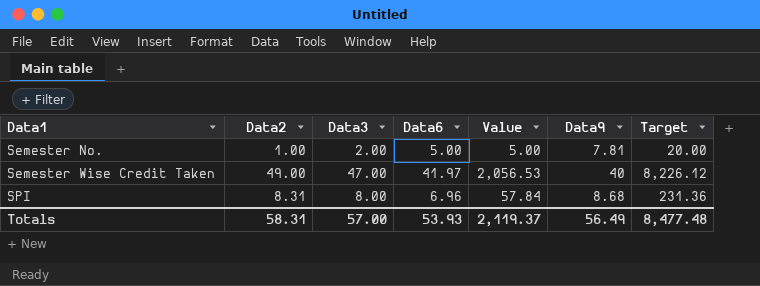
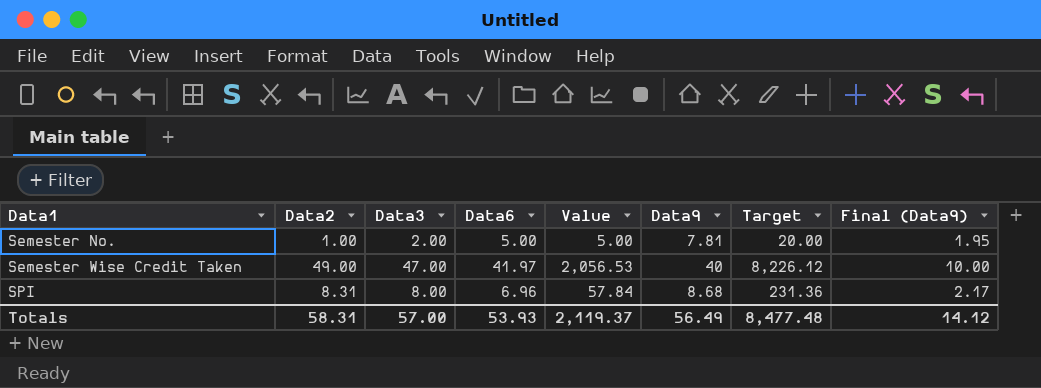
column Final (Data9) | formula: none -> [Data9] * 0.25

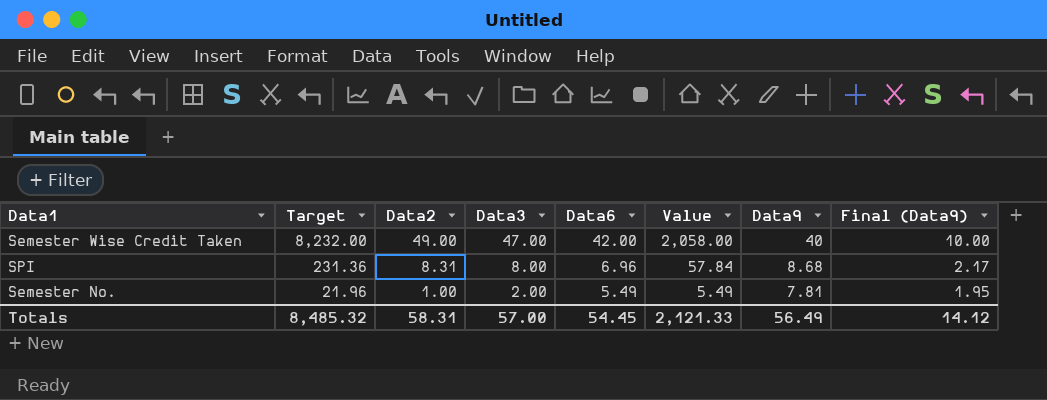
row order: Data1 ascending -> Target descending
column Target | position: 7 -> 2
Semester Wise Credit Taken | Target: 8,226.12 -> 8,232.00
Semester Wise Credit Taken | Data6: 41.97 -> 42.00
Semester Wise Credit Taken | Value: 2,056.53 -> 2,058.00
Semester No. | Target: 20.00 -> 21.96
Semester No. | Data6: 5.00 -> 5.49
Semester No. | Value: 5.00 -> 5.49
Totals | Target: 8,477.48 -> 8,485.32
Totals | Data6: 53.93 -> 54.45
Totals | Value: 2,119.37 -> 2,121.33

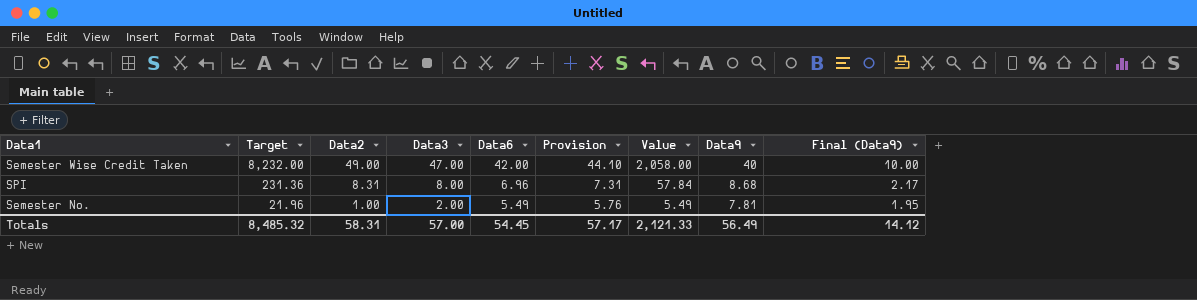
column Provision | formula: none -> [Data6] * 1.05

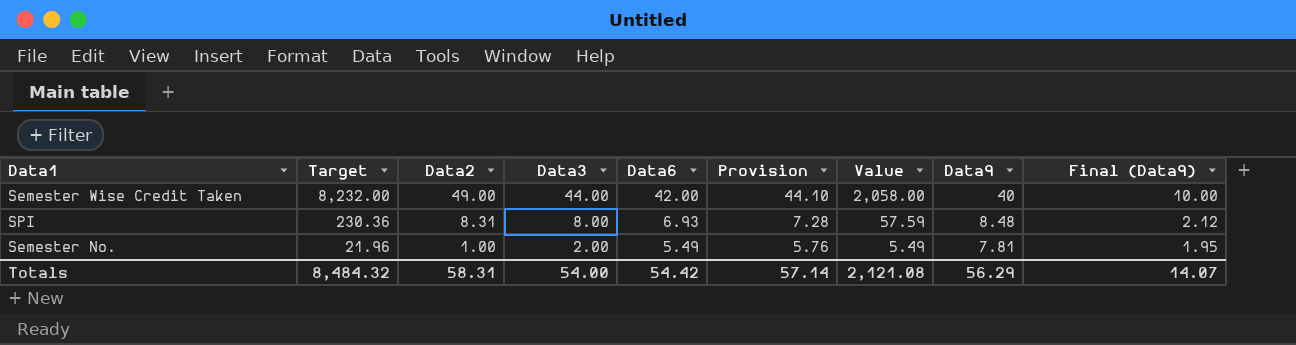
Semester Wise Credit Taken | Data3: 47.00 -> 44.00
SPI | Target: 231.36 -> 230.36
SPI | Data6: 6.96 -> 6.93
SPI | Provision: 7.31 -> 7.28
SPI | Value: 57.84 -> 57.59
SPI | Data9: 8.68 -> 8.48
SPI | Final (Data9): 2.17 -> 2.12
Totals | Target: 8,485.32 -> 8,484.32
Totals | Data3: 57.00 -> 54.00
Totals | Data6: 54.45 -> 54.42
Totals | Provision: 57.17 -> 57.14
Totals | Value: 2,121.33 -> 2,121.08
Totals | Data9: 56.49 -> 56.29
Totals | Final (Data9): 14.12 -> 14.07

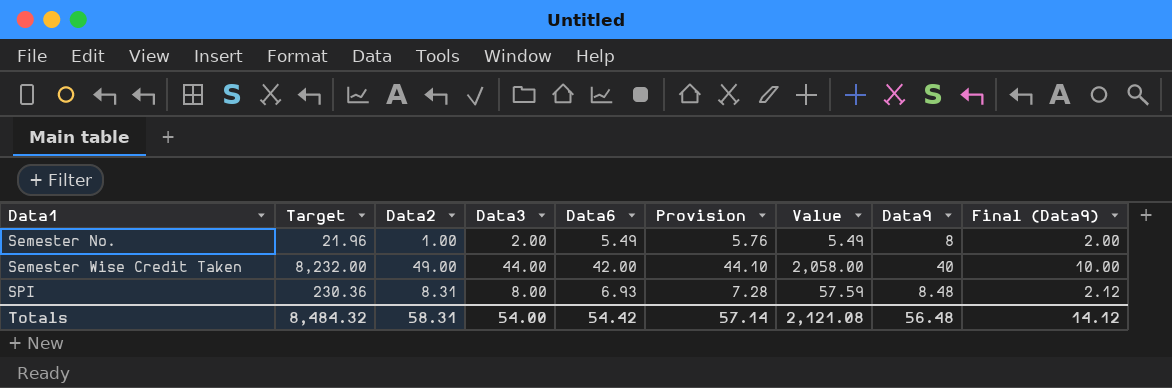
row order: Target descending -> Data1 ascending
Semester No. | Data9: 7.81 -> 8
Semester No. | Final (Data9): 1.95 -> 2.00
Totals | Data9: 56.29 -> 56.48
Totals | Final (Data9): 14.07 -> 14.12

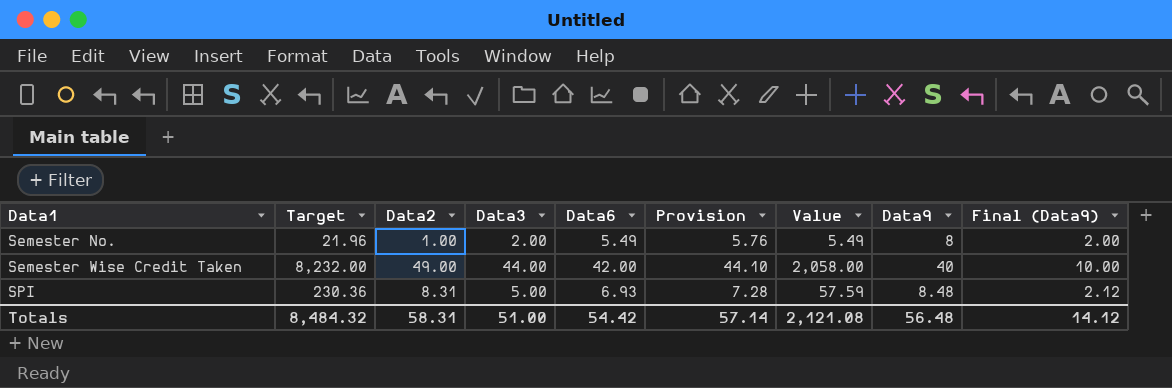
SPI | Data3: 8.00 -> 5.00
Totals | Data3: 54.00 -> 51.00

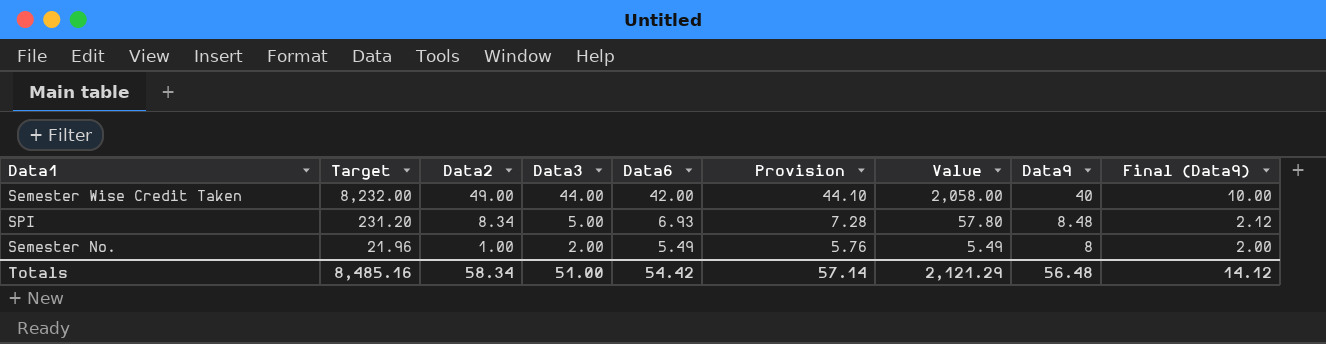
row order: Data1 ascending -> Target descending
SPI | Target: 230.36 -> 231.20
SPI | Data2: 8.31 -> 8.34
SPI | Value: 57.59 -> 57.80
Totals | Target: 8,484.32 -> 8,485.16
Totals | Data2: 58.31 -> 58.34
Totals | Value: 2,121.08 -> 2,121.29

